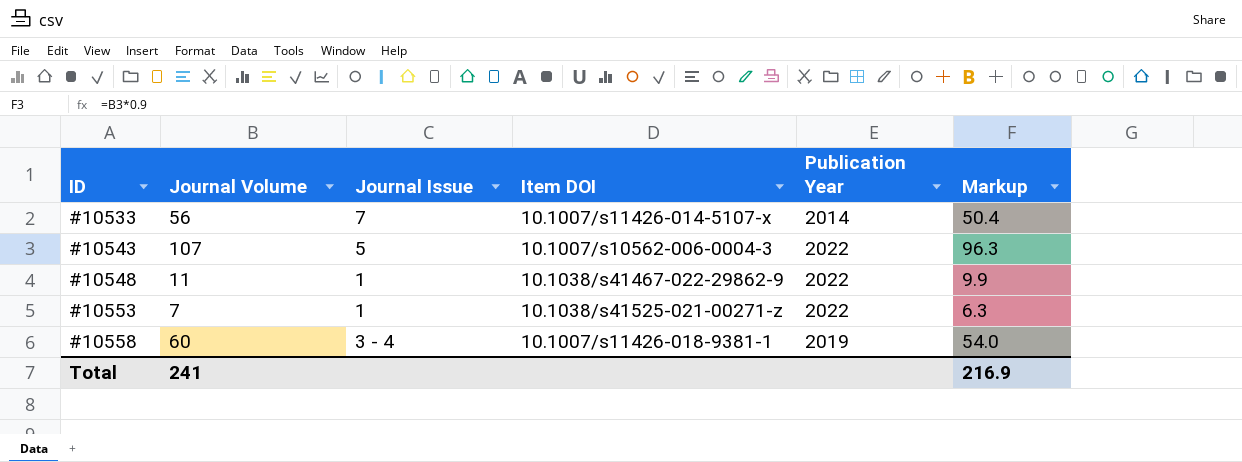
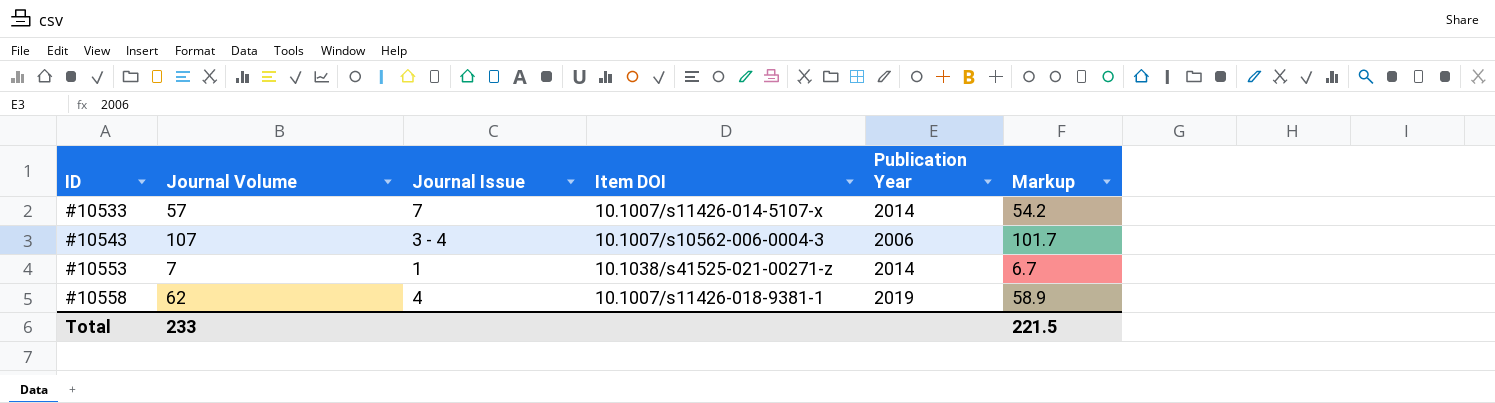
column Markup | formula: [Journal Volume] * 0.9 -> [Journal Volume] * 0.95
row #10548: 11 | 1 | 10.1038/s41467-022-29862-9 | 2022 | 9.9 -> none
#10533 | Journal Volume: 56 -> 57
#10543 | Journal Issue: 5 -> 3 - 4
#10543 | Publication Year: 2022 -> 2006
#10553 | Publication Year: 2022 -> 2014
#10558 | Journal Volume: 60 -> 62
#10558 | Journal Issue: 3 - 4 -> 4
Total | Journal Volume: 241 -> 233
Total | Markup: 216.9 -> 221.5

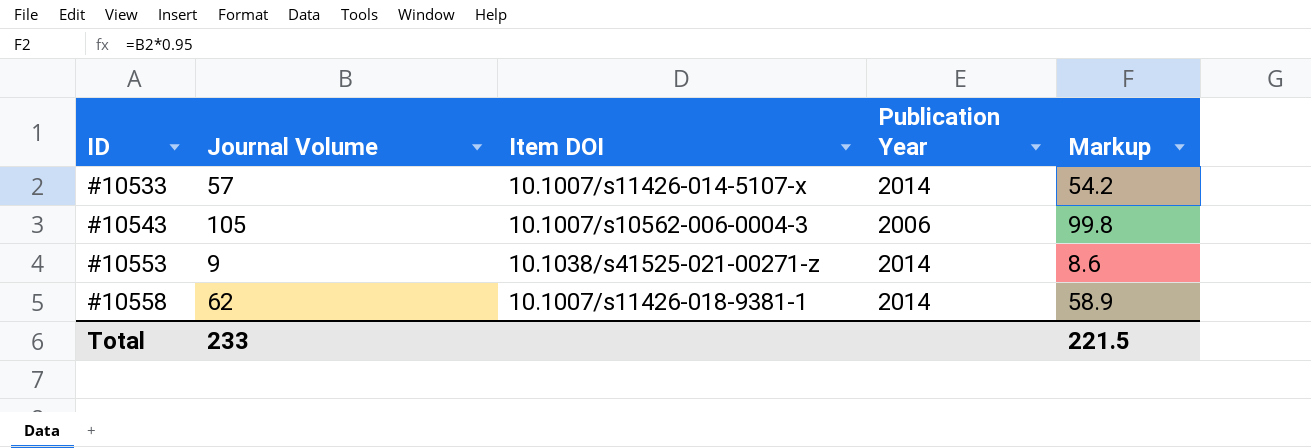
column Journal Issue | position: 3 -> none
#10543 | Journal Volume: 107 -> 105
#10543 | Markup: 101.7 -> 99.8
#10553 | Journal Volume: 7 -> 9
#10553 | Markup: 6.7 -> 8.6
#10558 | Publication Year: 2019 -> 2014

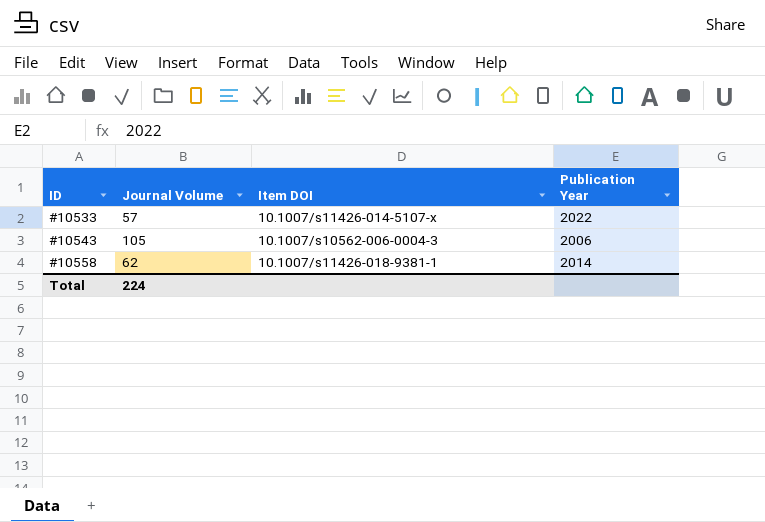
column Markup | formula: [Journal Volume] * 0.95 -> none
row #10553: 9 | 10.1038/s41525-021-00271-z | 2014 | 8.6 -> none
#10533 | Publication Year: 2014 -> 2022
Total | Journal Volume: 233 -> 224

